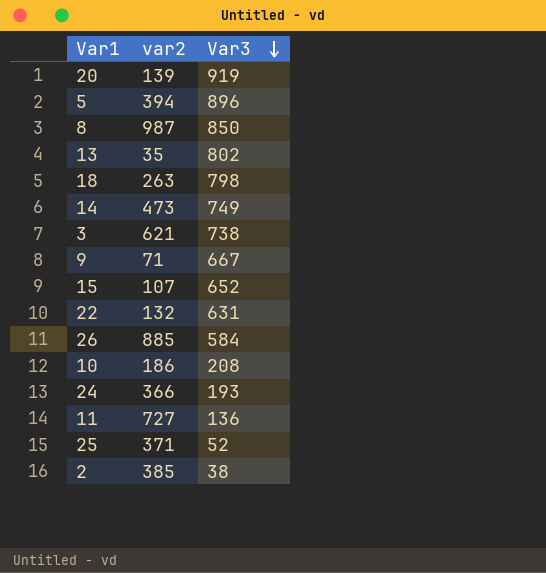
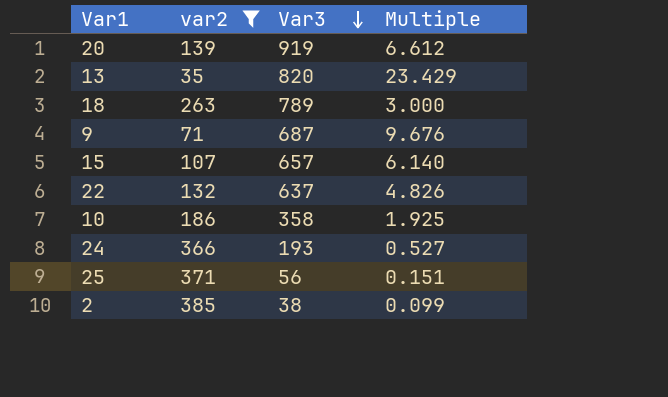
filter: none -> var2 <= 385
column Multiple | formula: none -> [Var3] / [var2]
13 | Var3: 802 -> 820
18 | Var3: 798 -> 789
9 | Var3: 667 -> 687
15 | Var3: 652 -> 657
22 | Var3: 631 -> 637
10 | Var3: 208 -> 358
25 | Var3: 52 -> 56

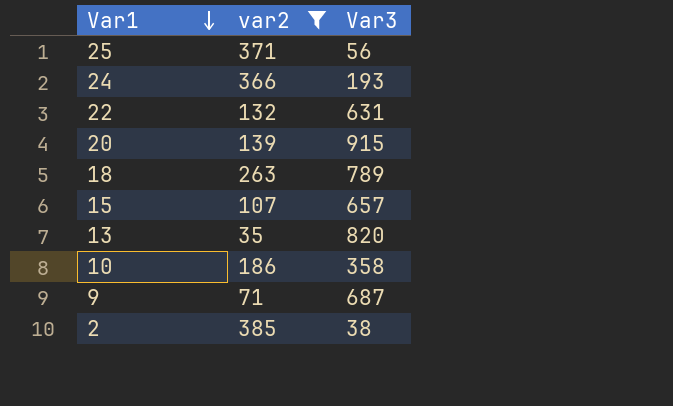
row order: Var3 descending -> Var1 descending
column Multiple | formula: [Var3] / [var2] -> none
22 | Var3: 637 -> 631
20 | Var3: 919 -> 915

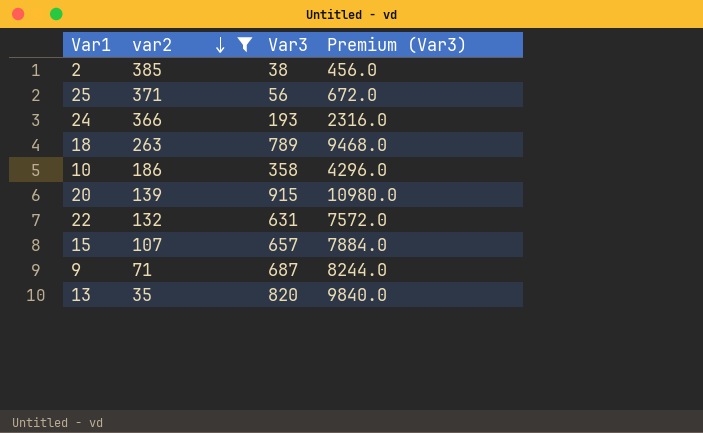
row order: Var1 descending -> var2 descending
column Premium (Var3) | formula: none -> [Var3] * 12

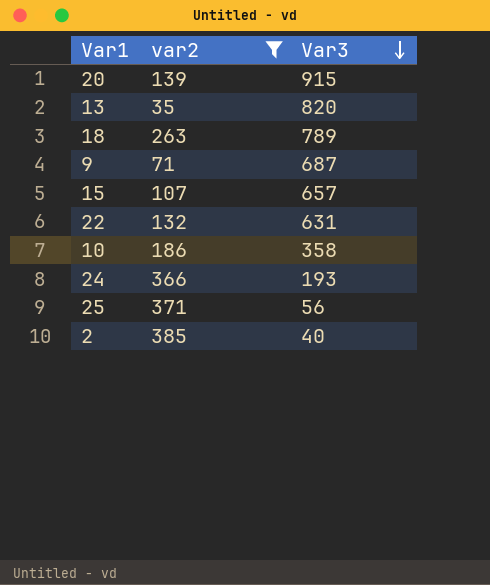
row order: var2 descending -> Var3 descending
column Premium (Var3) | formula: [Var3] * 12 -> none
2 | Var3: 38 -> 40

